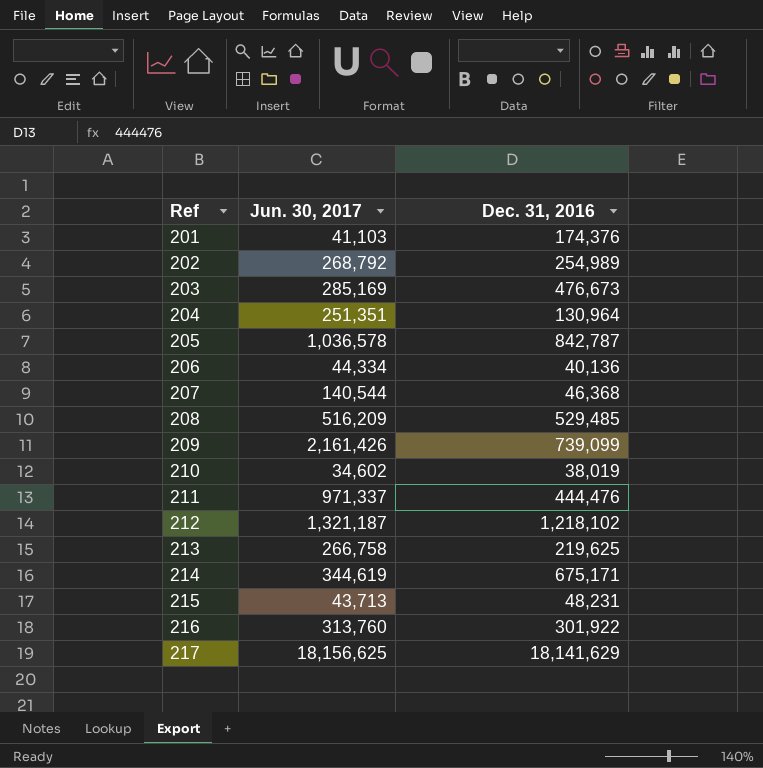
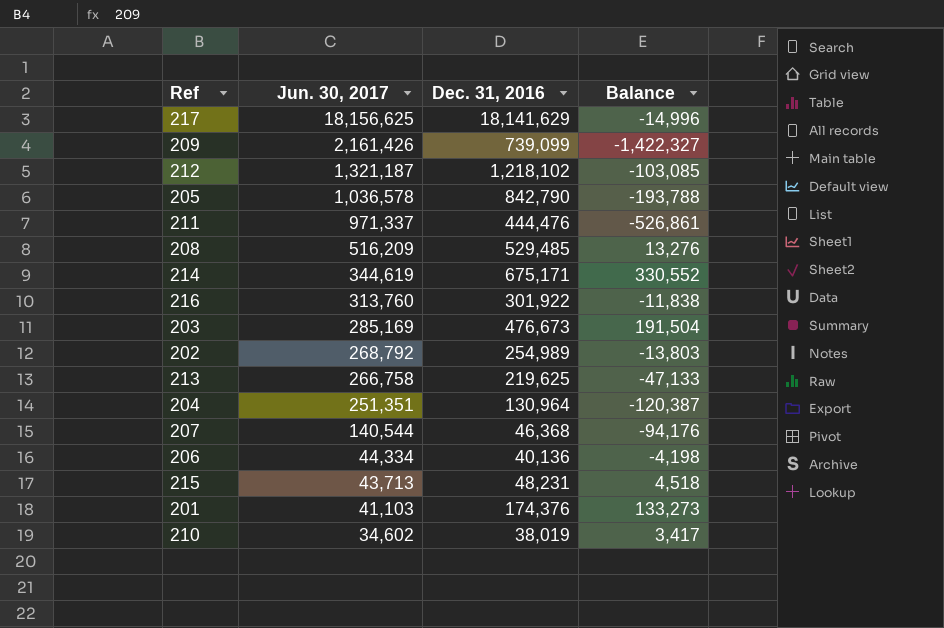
row order: Ref ascending -> Jun. 30, 2017 descending
column Balance | formula: none -> [Dec. 31, 2016] - [Jun. 30, 2017]
205 | Dec. 31, 2016: 842,787 -> 842,790

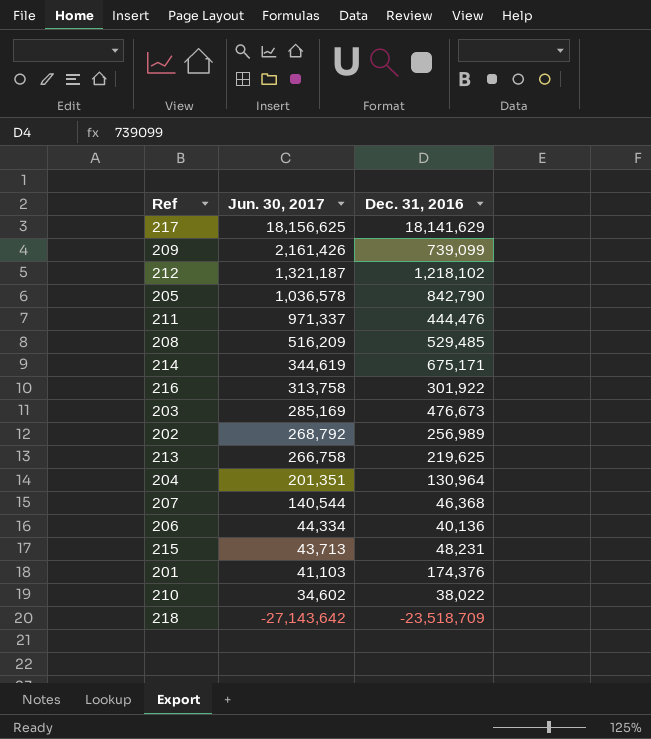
column Balance | formula: [Dec. 31, 2016] - [Jun. 30, 2017] -> none
216 | Jun. 30, 2017: 313,760 -> 313,758
202 | Dec. 31, 2016: 254,989 -> 256,989
204 | Jun. 30, 2017: 251,351 -> 201,351
210 | Dec. 31, 2016: 38,019 -> 38,022
row 218: none -> -27,143,642 | -23,518,709

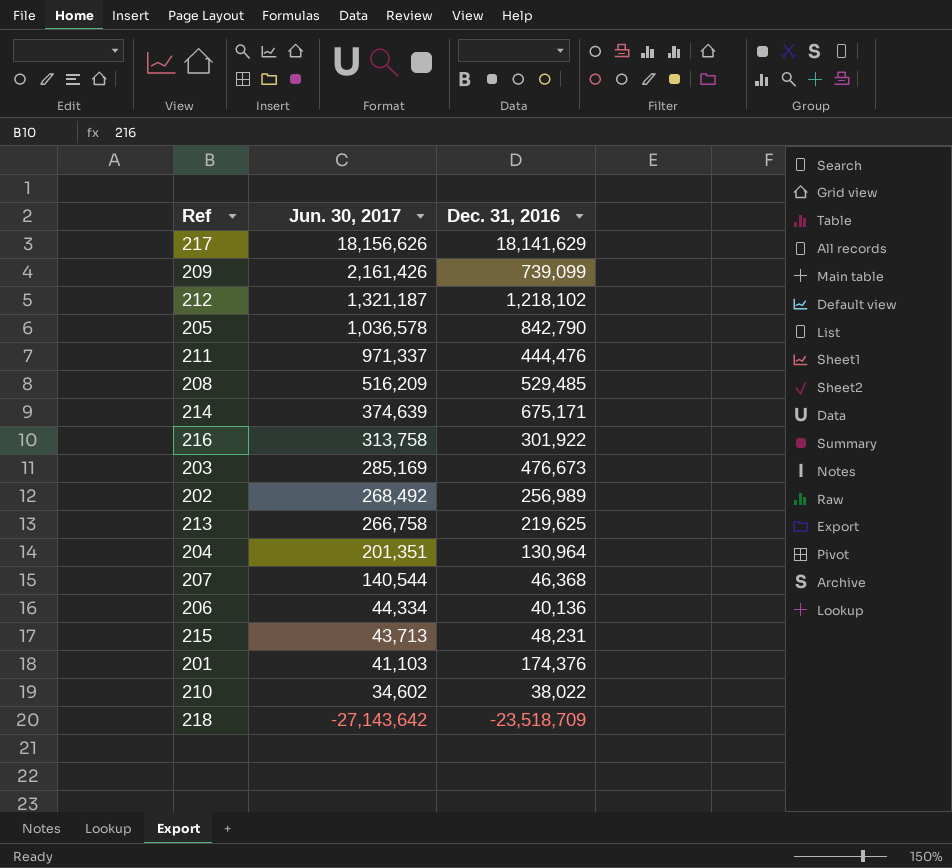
217 | Jun. 30, 2017: 18,156,625 -> 18,156,626
214 | Jun. 30, 2017: 344,619 -> 374,639
202 | Jun. 30, 2017: 268,792 -> 268,492

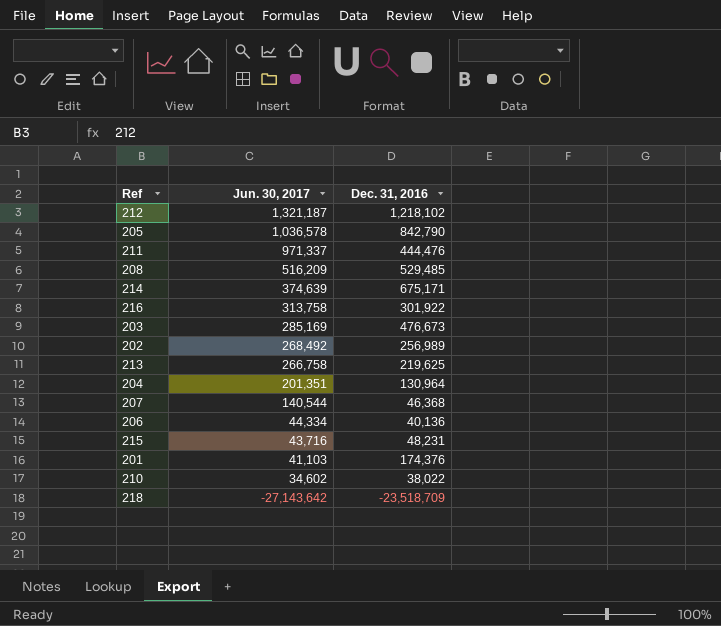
row 217: 18,156,626 | 18,141,629 -> none
row 209: 2,161,426 | 739,099 -> none
215 | Jun. 30, 2017: 43,713 -> 43,716

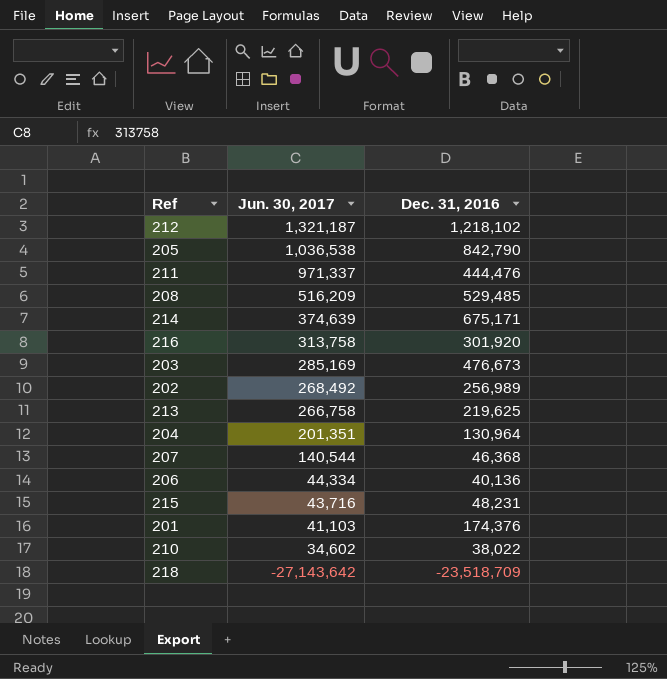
205 | Jun. 30, 2017: 1,036,578 -> 1,036,538
216 | Dec. 31, 2016: 301,922 -> 301,920

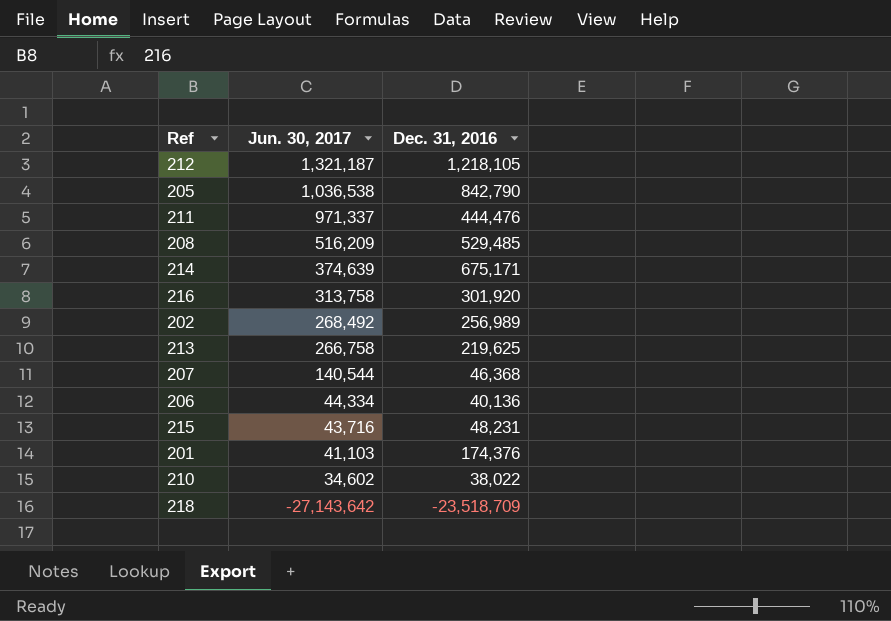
row 203: 285,169 | 476,673 -> none
row 204: 201,351 | 130,964 -> none
212 | Dec. 31, 2016: 1,218,102 -> 1,218,105

